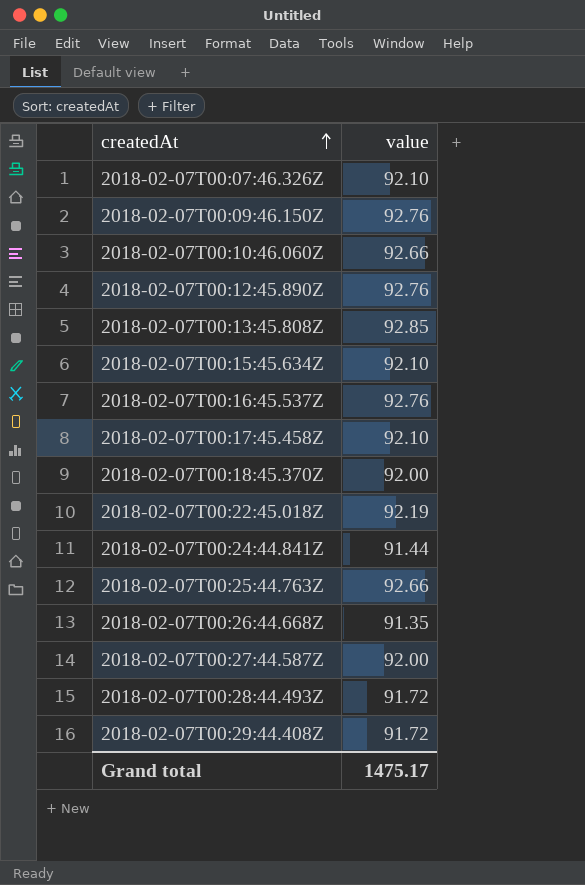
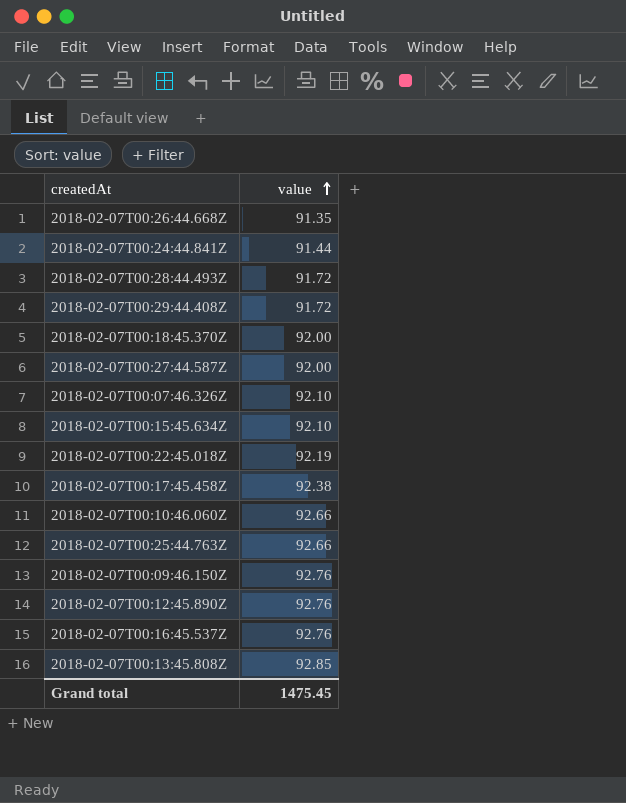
row order: createdAt ascending -> value ascending
2018-02-07T00:17:45.458Z | value: 92.10 -> 92.38
Grand total | value: 1475.17 -> 1475.45

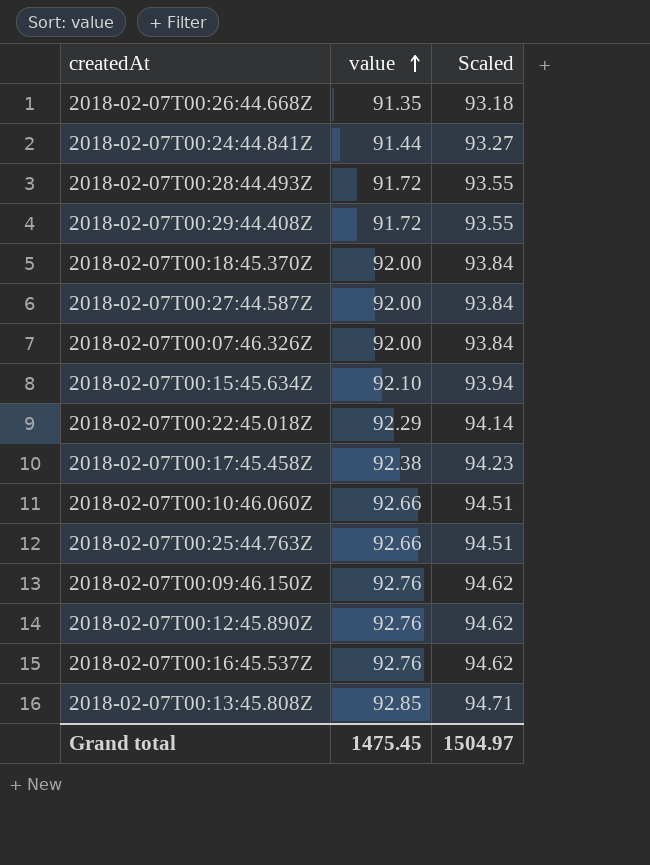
column Scaled | formula: none -> [value] * 1.02
2018-02-07T00:07:46.326Z | value: 92.10 -> 92.00
2018-02-07T00:22:45.018Z | value: 92.19 -> 92.29

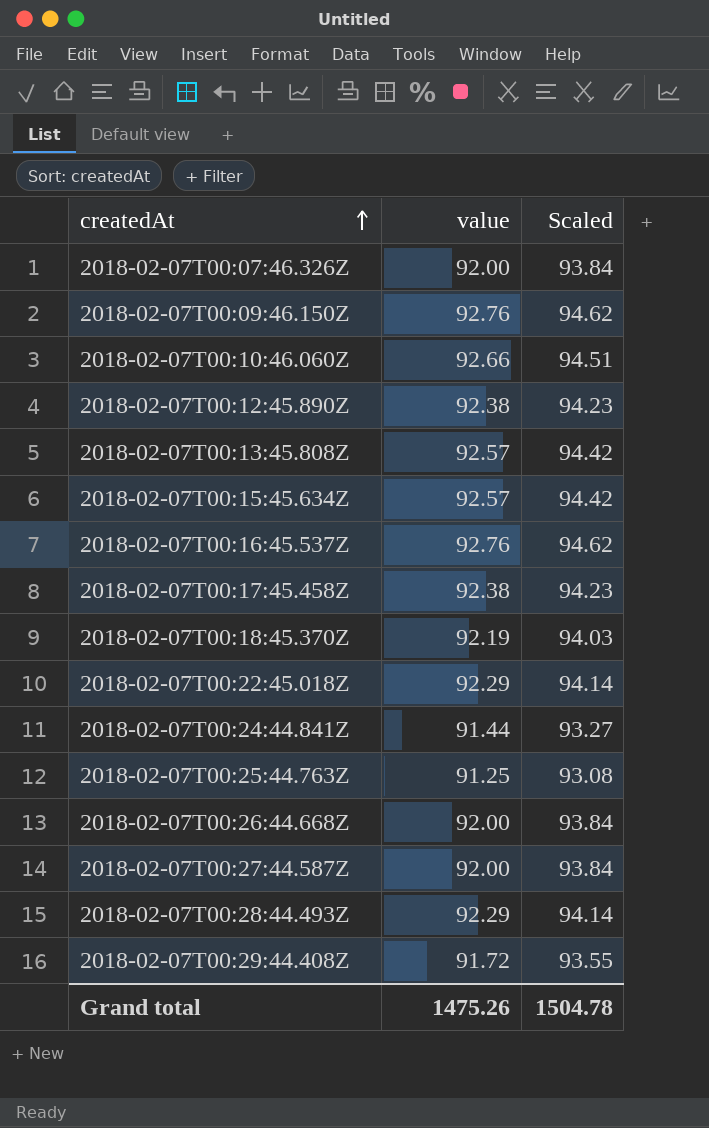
row order: value ascending -> createdAt ascending
2018-02-07T00:12:45.890Z | value: 92.76 -> 92.38
2018-02-07T00:12:45.890Z | Scaled: 94.62 -> 94.23
2018-02-07T00:13:45.808Z | value: 92.85 -> 92.57
2018-02-07T00:13:45.808Z | Scaled: 94.71 -> 94.42
2018-02-07T00:15:45.634Z | value: 92.10 -> 92.57
2018-02-07T00:15:45.634Z | Scaled: 93.94 -> 94.42
2018-02-07T00:18:45.370Z | value: 92.00 -> 92.19
2018-02-07T00:18:45.370Z | Scaled: 93.84 -> 94.03
2018-02-07T00:25:44.763Z | value: 92.66 -> 91.25
2018-02-07T00:25:44.763Z | Scaled: 94.51 -> 93.08
2018-02-07T00:26:44.668Z | value: 91.35 -> 92.00
2018-02-07T00:26:44.668Z | Scaled: 93.18 -> 93.84
2018-02-07T00:28:44.493Z | value: 91.72 -> 92.29
2018-02-07T00:28:44.493Z | Scaled: 93.55 -> 94.14
Grand total | value: 1475.45 -> 1475.26
Grand total | Scaled: 1504.97 -> 1504.78

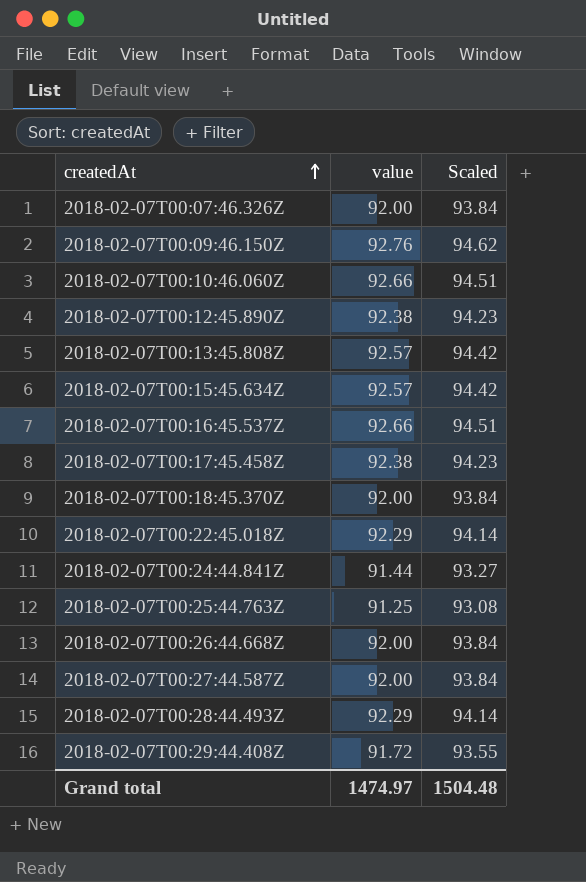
2018-02-07T00:16:45.537Z | value: 92.76 -> 92.66
2018-02-07T00:16:45.537Z | Scaled: 94.62 -> 94.51
2018-02-07T00:18:45.370Z | value: 92.19 -> 92.00
2018-02-07T00:18:45.370Z | Scaled: 94.03 -> 93.84
Grand total | value: 1475.26 -> 1474.97
Grand total | Scaled: 1504.78 -> 1504.48

